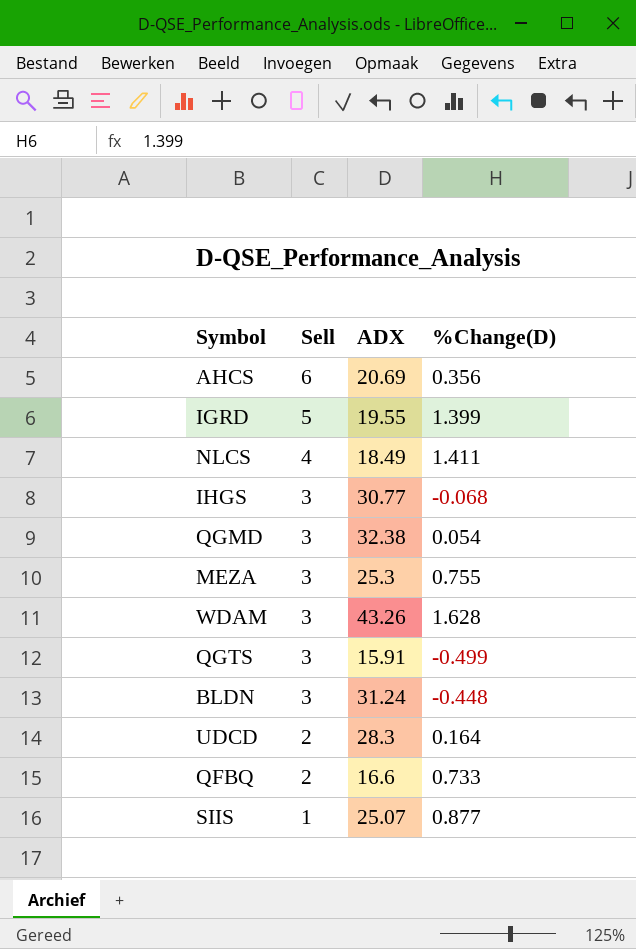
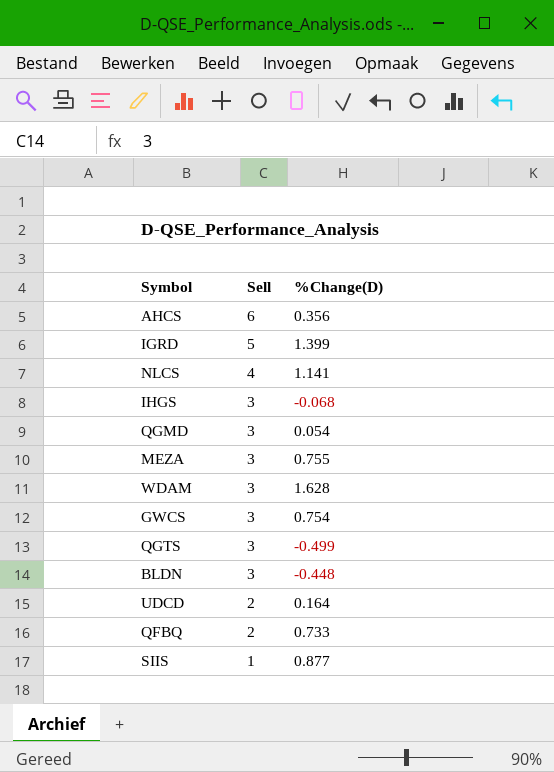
column ADX | position: 3 -> none
NLCS | %Change(D): 1.411 -> 1.141
row GWCS: none -> 3 | 0.754

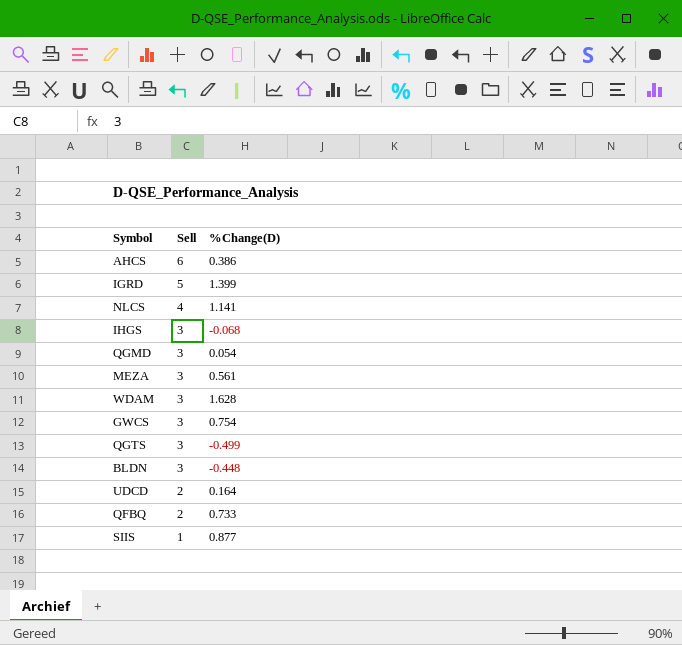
AHCS | %Change(D): 0.356 -> 0.386
MEZA | %Change(D): 0.755 -> 0.561

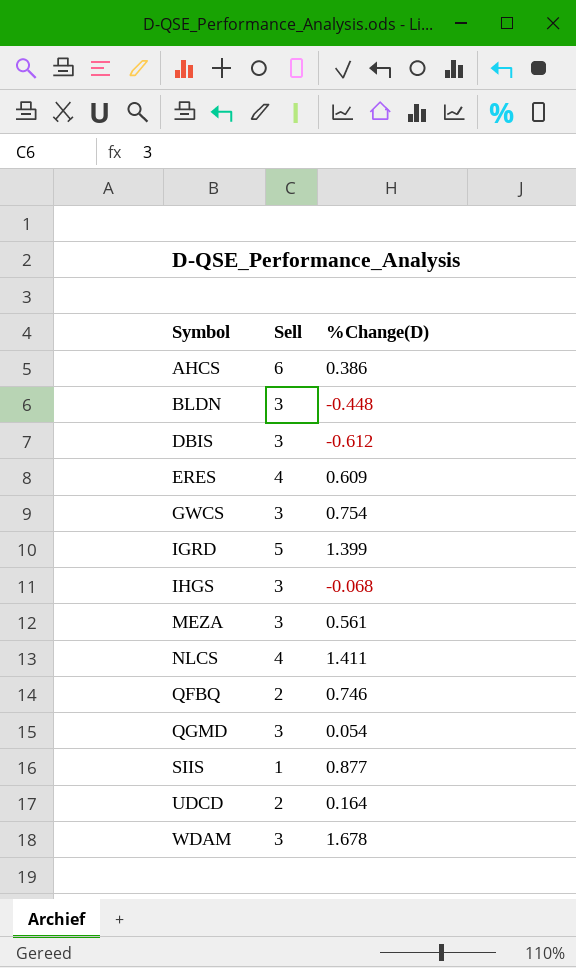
row order: Sell descending -> Symbol ascending
row QGTS: 3 | -0.499 -> none
row DBIS: none -> 3 | -0.612
row ERES: none -> 4 | 0.609
NLCS | %Change(D): 1.141 -> 1.411
QFBQ | %Change(D): 0.733 -> 0.746
WDAM | %Change(D): 1.628 -> 1.678

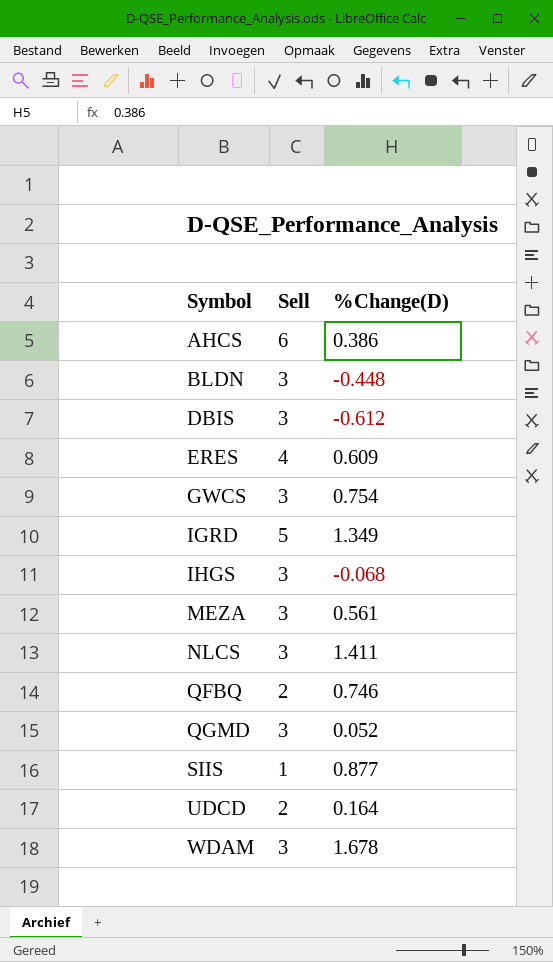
IGRD | %Change(D): 1.399 -> 1.349
NLCS | Sell: 4 -> 3
QGMD | %Change(D): 0.054 -> 0.052

